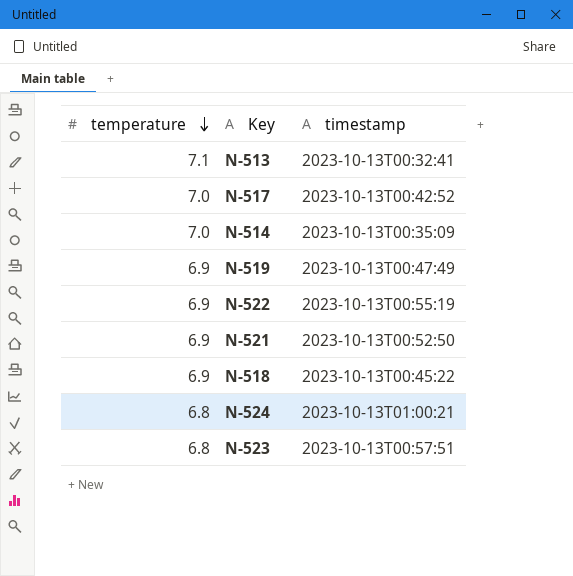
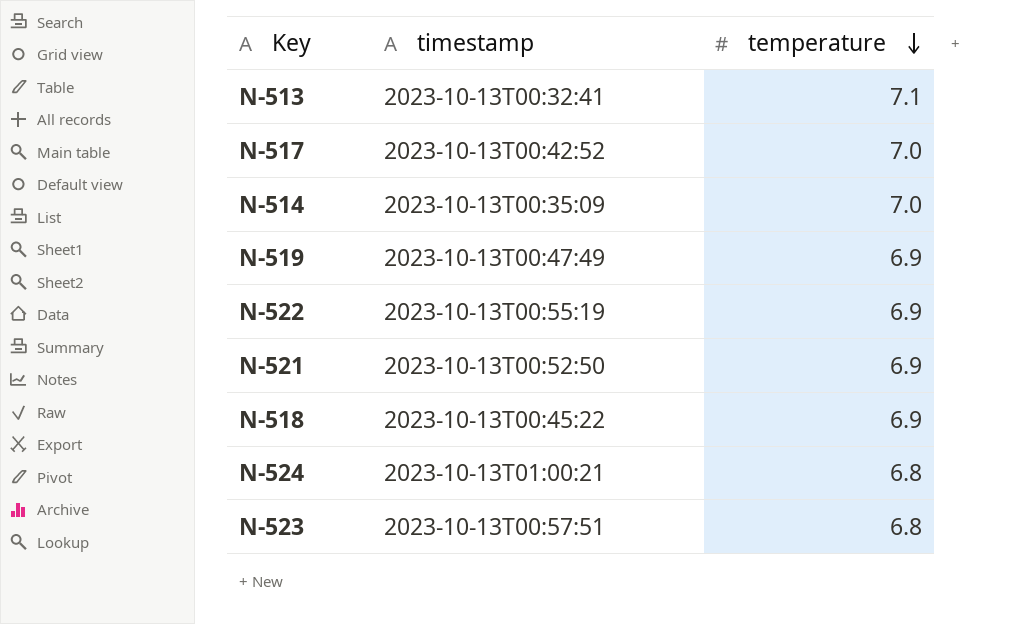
column temperature | position: 1 -> 3

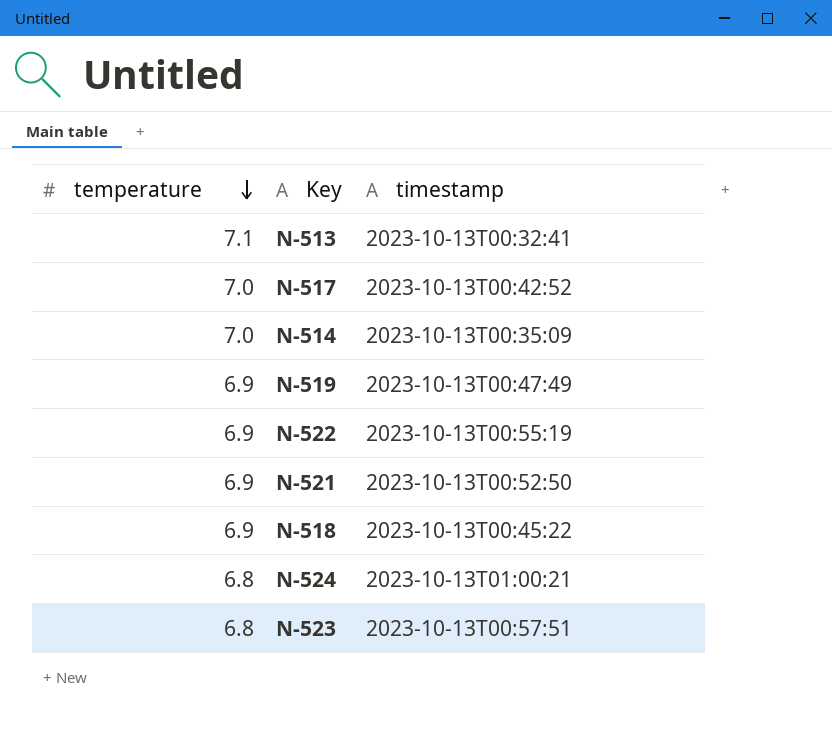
column temperature | position: 3 -> 1

